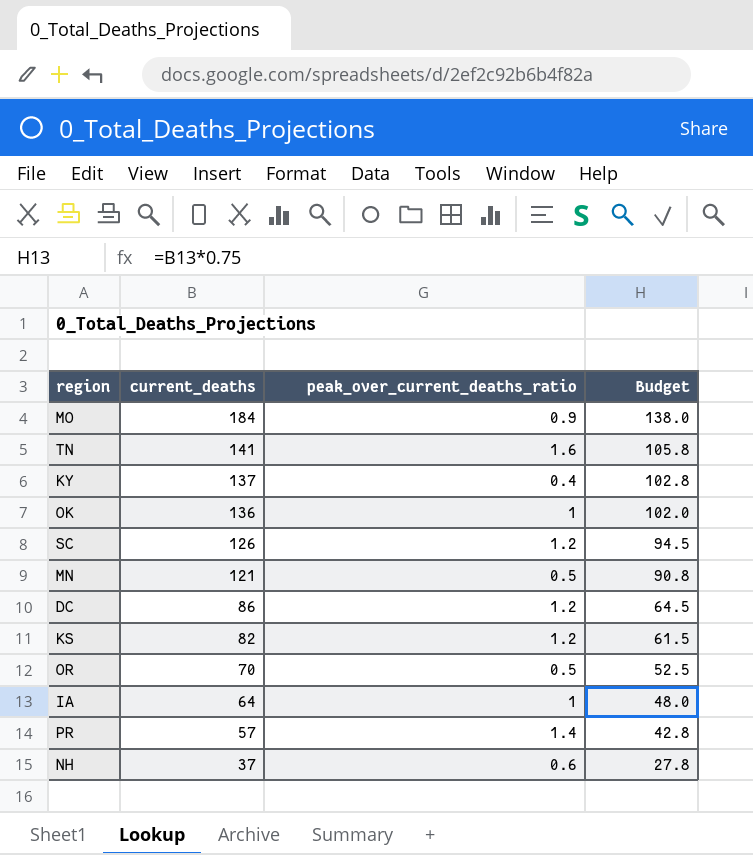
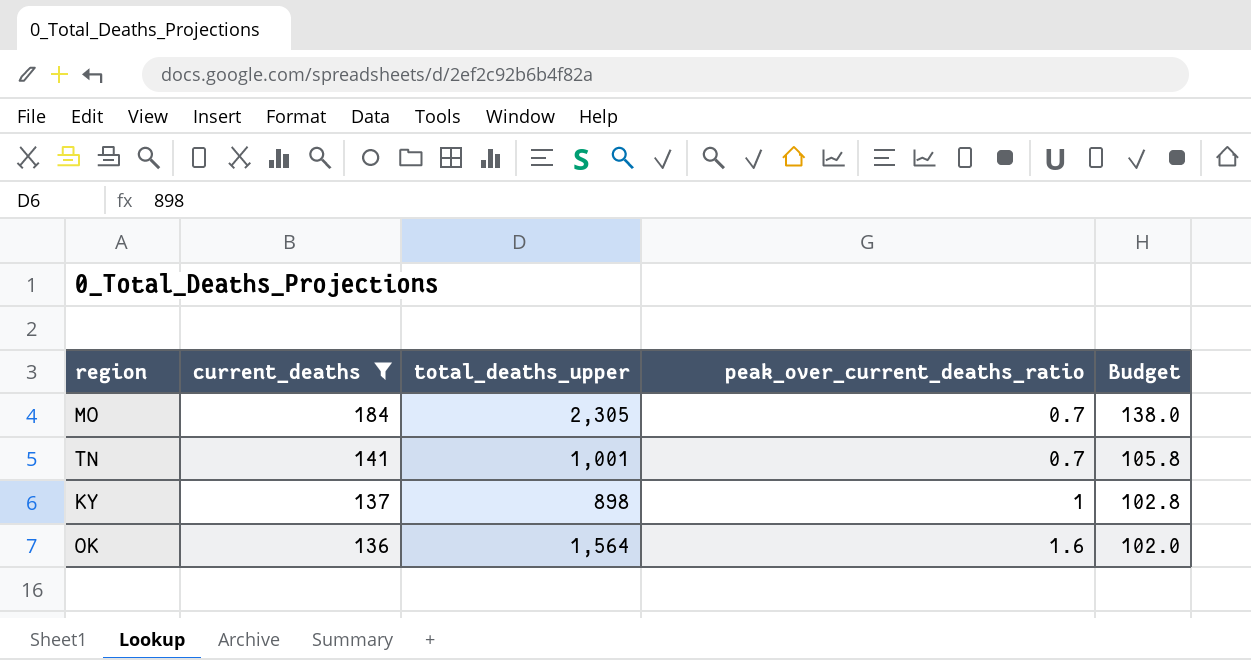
filter: none -> current_deaths >= 136
column total_deaths_upper | position: none -> 3
MO | peak_over_current_deaths_ratio: 0.9 -> 0.7
TN | peak_over_current_deaths_ratio: 1.6 -> 0.7
KY | peak_over_current_deaths_ratio: 0.4 -> 1
OK | peak_over_current_deaths_ratio: 1 -> 1.6

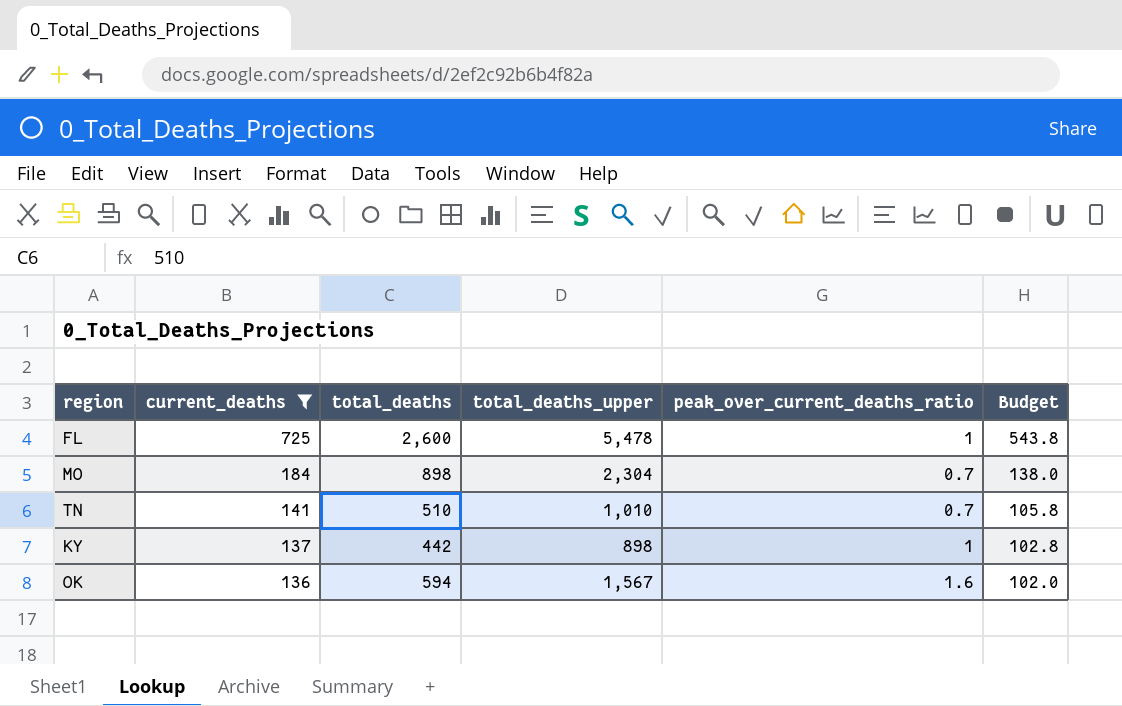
column total_deaths | position: none -> 3
row FL: none -> 725 | 2,600 | 5,478 | 1 | 543.8
MO | total_deaths_upper: 2,305 -> 2,304
TN | total_deaths_upper: 1,001 -> 1,010
OK | total_deaths_upper: 1,564 -> 1,567

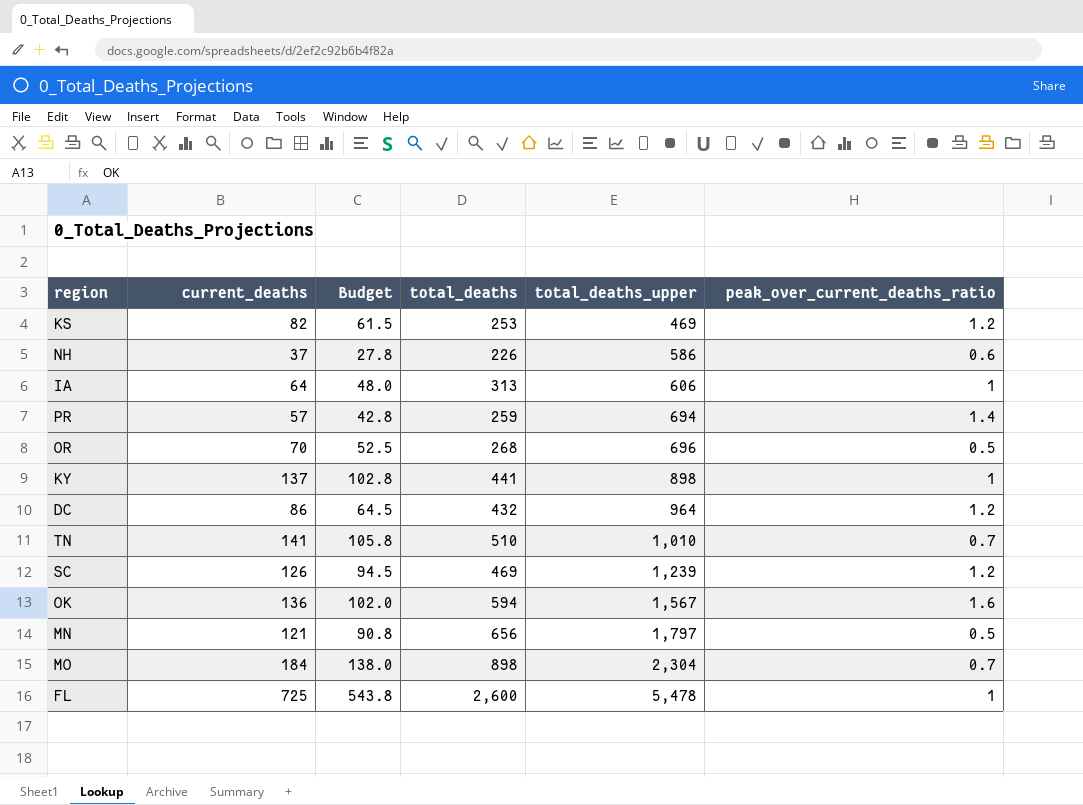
filter: current_deaths >= 136 -> none
row order: current_deaths descending -> total_deaths_upper ascending
column Budget | position: 6 -> 3
KY | total_deaths: 442 -> 441

